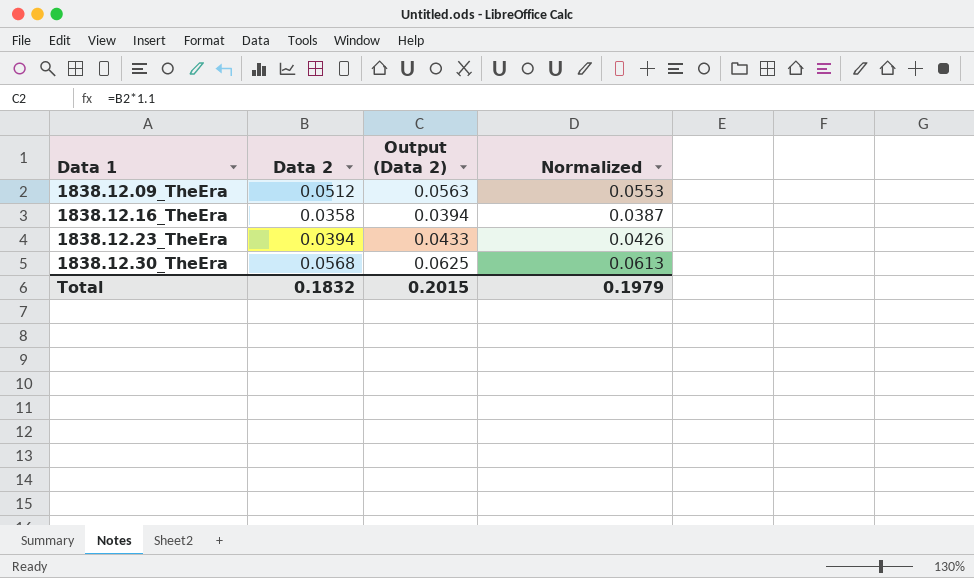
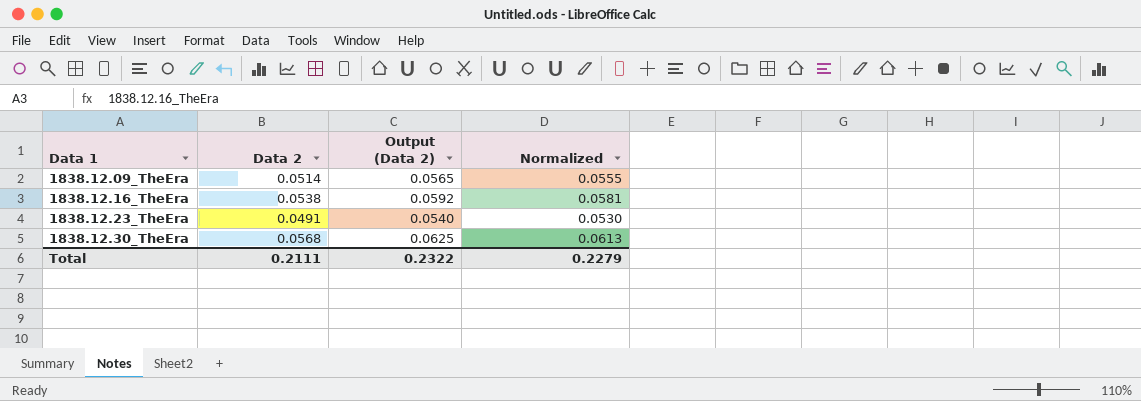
1838.12.09_TheEra | Data 2: 0.0512 -> 0.0514
1838.12.09_TheEra | Output (Data 2): 0.0563 -> 0.0565
1838.12.09_TheEra | Normalized: 0.0553 -> 0.0555
1838.12.16_TheEra | Data 2: 0.0358 -> 0.0538
1838.12.16_TheEra | Output (Data 2): 0.0394 -> 0.0592
1838.12.16_TheEra | Normalized: 0.0387 -> 0.0581
1838.12.23_TheEra | Data 2: 0.0394 -> 0.0491
1838.12.23_TheEra | Output (Data 2): 0.0433 -> 0.0540
1838.12.23_TheEra | Normalized: 0.0426 -> 0.0530
Total | Data 2: 0.1832 -> 0.2111
Total | Output (Data 2): 0.2015 -> 0.2322
Total | Normalized: 0.1979 -> 0.2279

